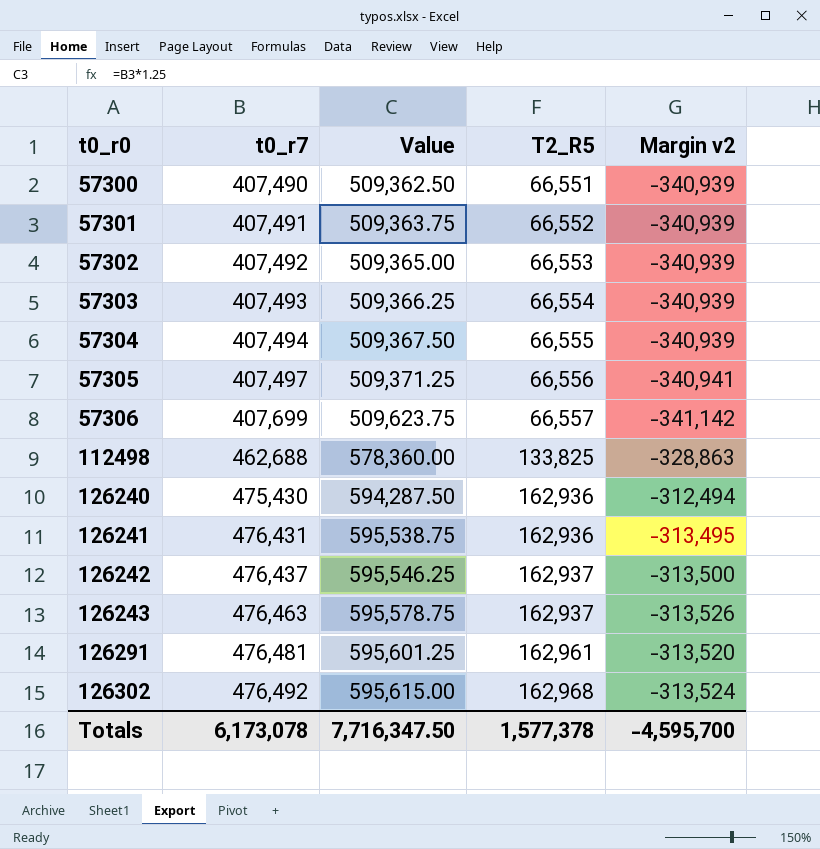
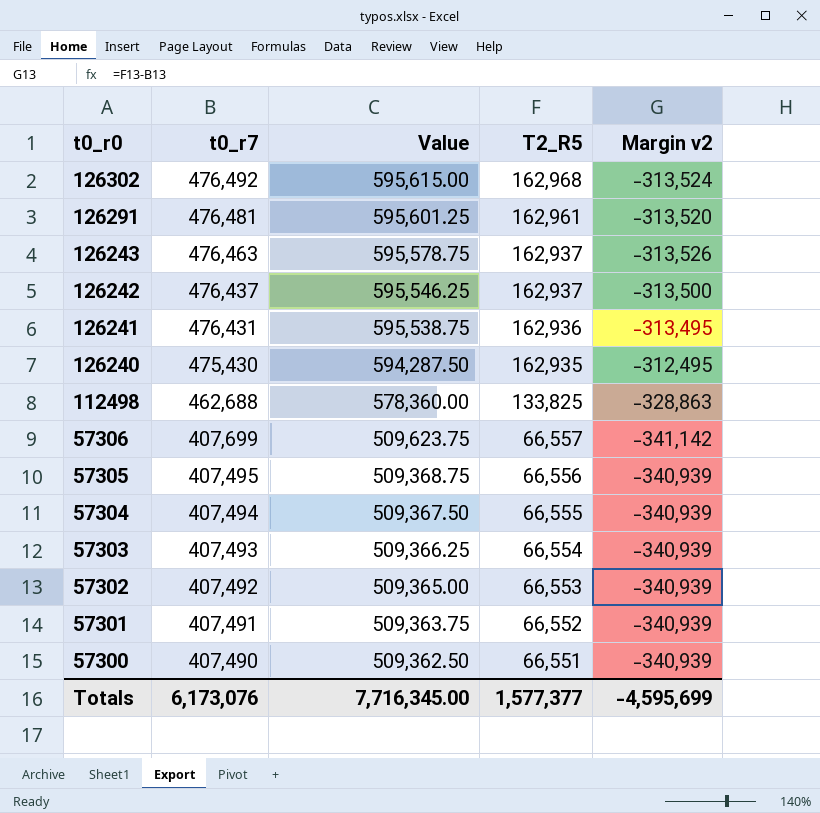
row order: t0_r0 ascending -> t0_r0 descending
126240 | T2_R5: 162,936 -> 162,935
126240 | Margin v2: -312,494 -> -312,495
57305 | t0_r7: 407,497 -> 407,495
57305 | Value: 509,371.25 -> 509,368.75
57305 | Margin v2: -340,941 -> -340,939
Totals | t0_r7: 6,173,078 -> 6,173,076
Totals | Value: 7,716,347.50 -> 7,716,345.00
Totals | T2_R5: 1,577,378 -> 1,577,377
Totals | Margin v2: -4,595,700 -> -4,595,699

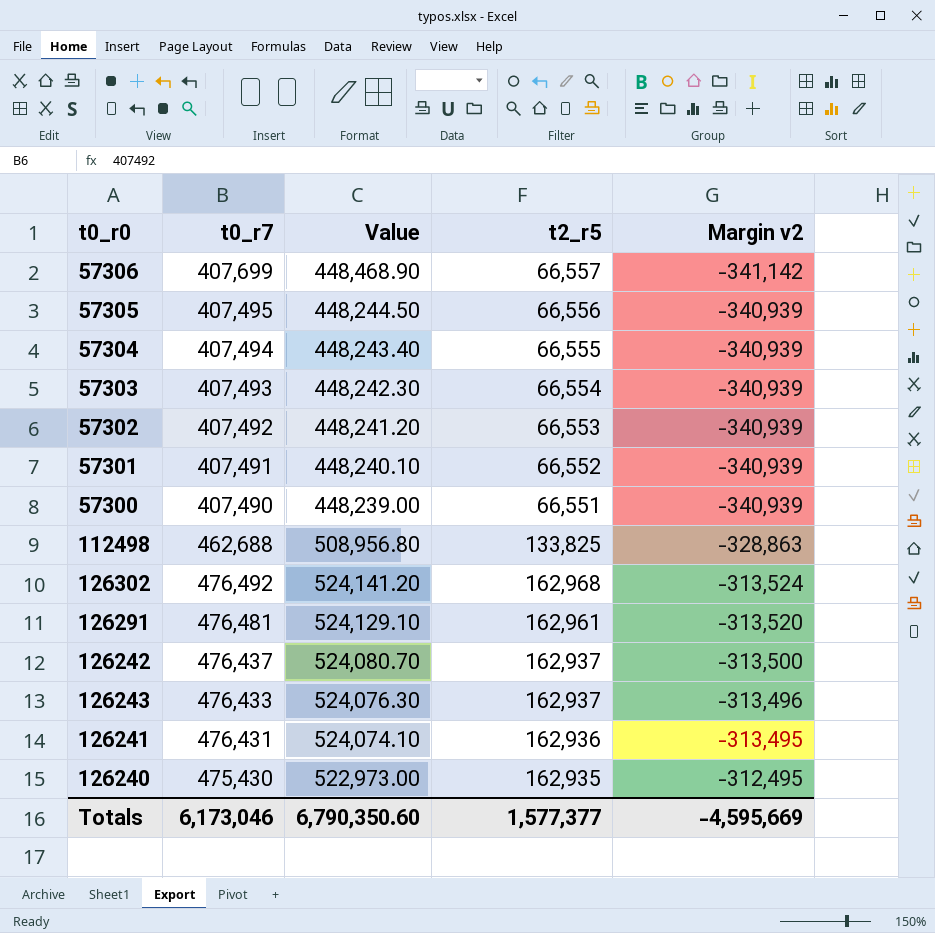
row order: t0_r0 descending -> Margin v2 ascending
column Value | formula: [t0_r7] * 1.25 -> [t0_r7] * 1.1
column name: T2_R5 -> t2_r5
126243 | t0_r7: 476,463 -> 476,433
126243 | Margin v2: -313,526 -> -313,496
Totals | t0_r7: 6,173,076 -> 6,173,046
Totals | Value: 7,716,345.00 -> 6,790,350.60
Totals | Margin v2: -4,595,699 -> -4,595,669

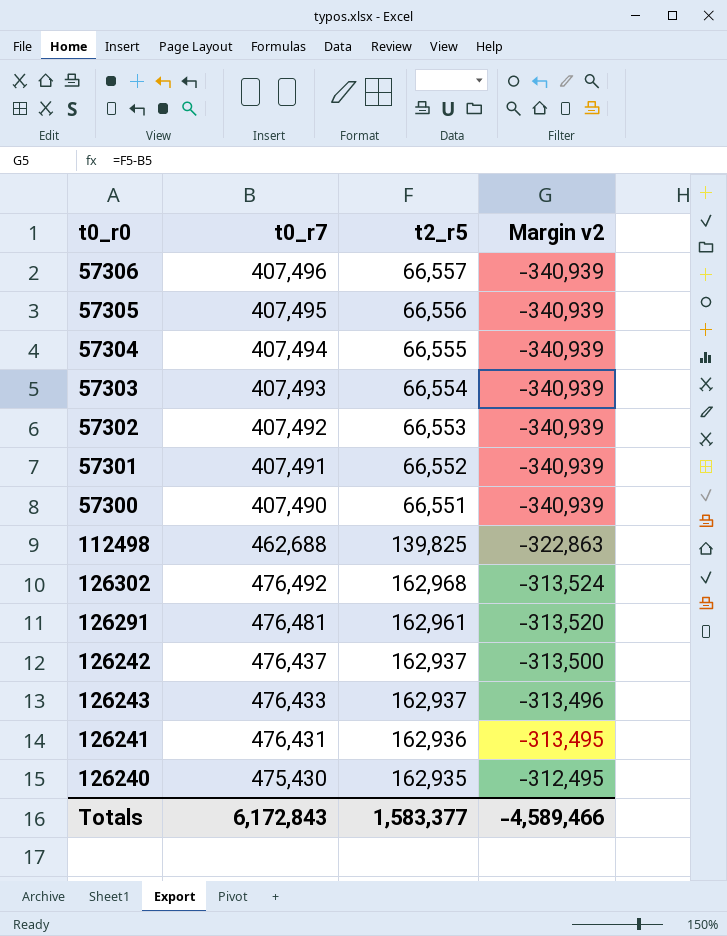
column Value | formula: [t0_r7] * 1.1 -> none
57306 | t0_r7: 407,699 -> 407,496
57306 | Margin v2: -341,142 -> -340,939
112498 | t2_r5: 133,825 -> 139,825
112498 | Margin v2: -328,863 -> -322,863
Totals | t0_r7: 6,173,046 -> 6,172,843
Totals | t2_r5: 1,577,377 -> 1,583,377
Totals | Margin v2: -4,595,669 -> -4,589,466

